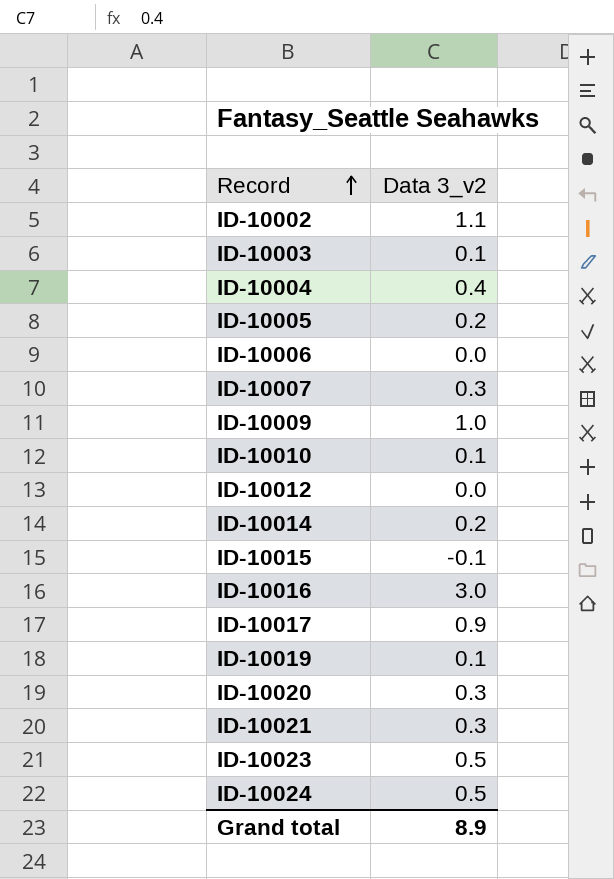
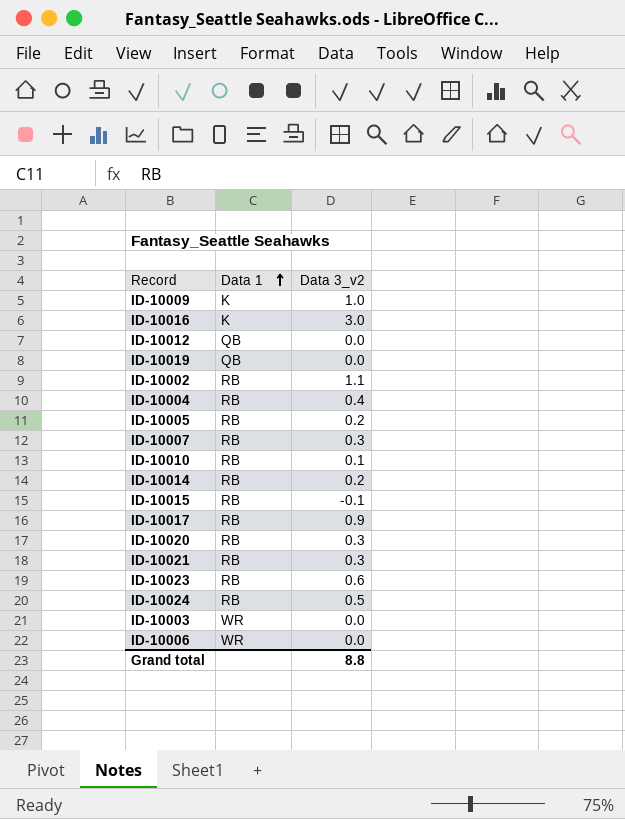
row order: Record ascending -> Data 1 ascending
column Data 1 | position: none -> 2
ID-10019 | Data 3_v2: 0.1 -> 0.0
ID-10023 | Data 3_v2: 0.5 -> 0.6
ID-10003 | Data 3_v2: 0.1 -> 0.0
Grand total | Data 3_v2: 8.9 -> 8.8

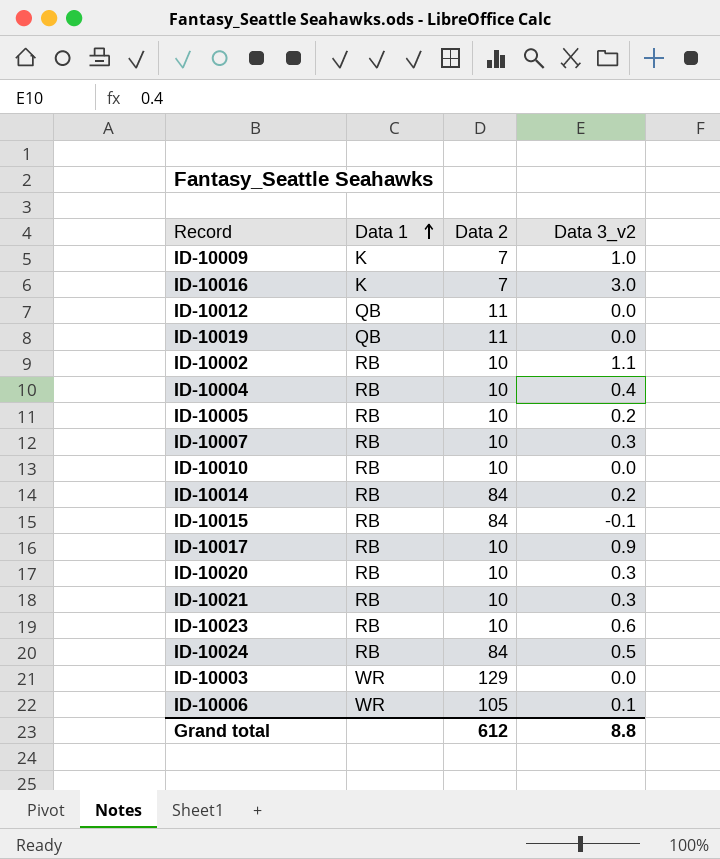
column Data 2 | position: none -> 3
ID-10010 | Data 3_v2: 0.1 -> 0.0
ID-10006 | Data 3_v2: 0.0 -> 0.1

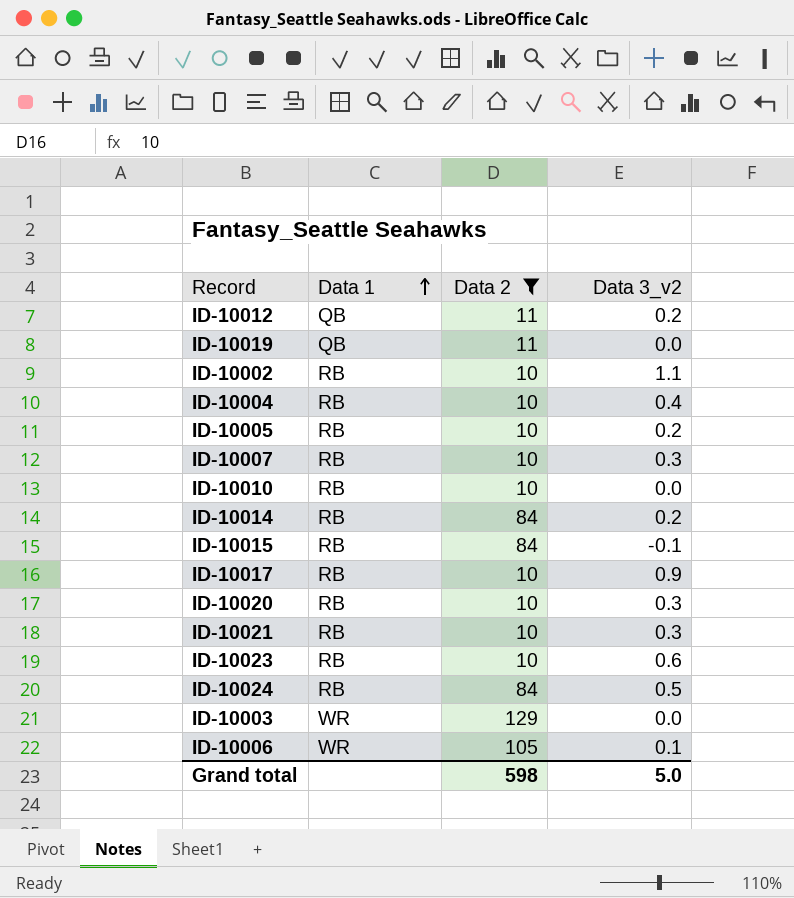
filter: none -> Data 2 != 7
ID-10012 | Data 3_v2: 0.0 -> 0.2
Grand total | Data 2: 612 -> 598
Grand total | Data 3_v2: 8.8 -> 5.0

